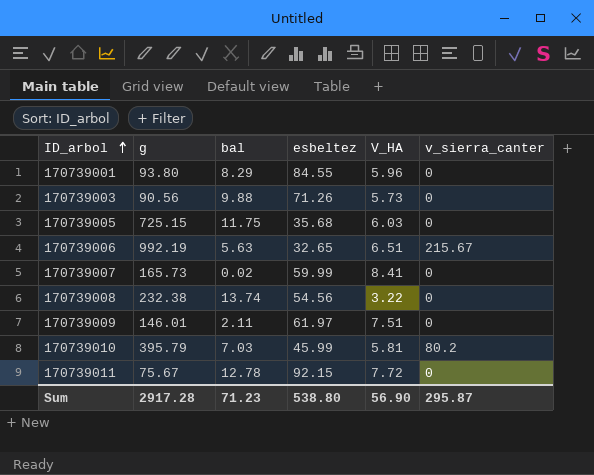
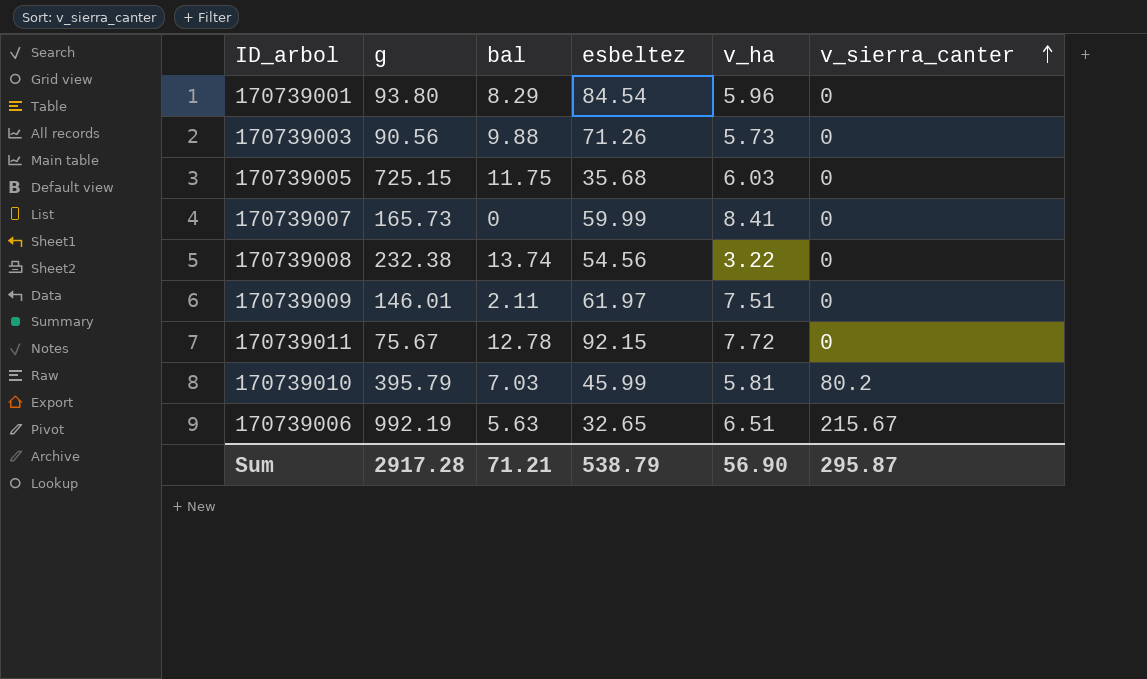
row order: ID_arbol ascending -> v_sierra_canter ascending
column name: V_HA -> v_ha
170739001 | esbeltez: 84.55 -> 84.54
170739007 | bal: 0.02 -> 0
Sum | bal: 71.23 -> 71.21
Sum | esbeltez: 538.80 -> 538.79

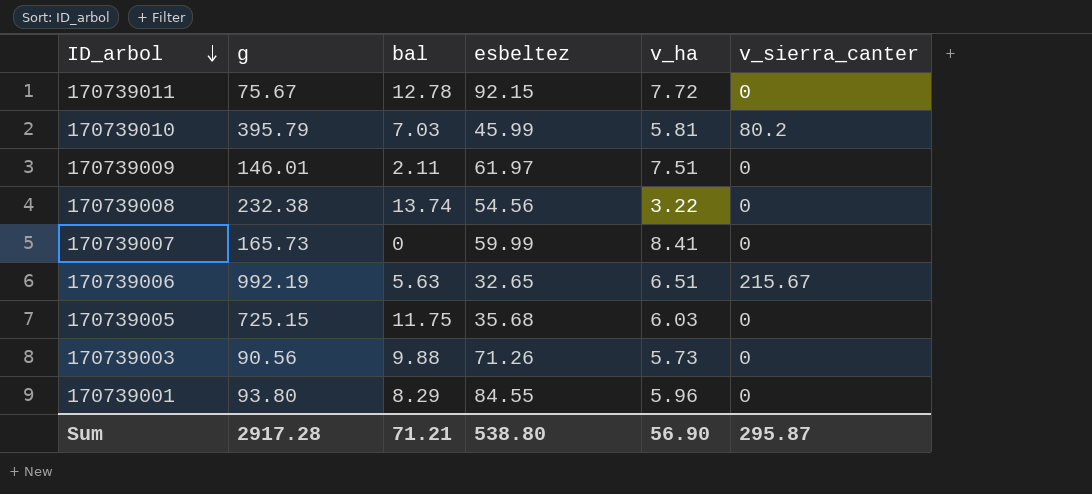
row order: v_sierra_canter ascending -> ID_arbol descending
170739001 | esbeltez: 84.54 -> 84.55
Sum | esbeltez: 538.79 -> 538.80

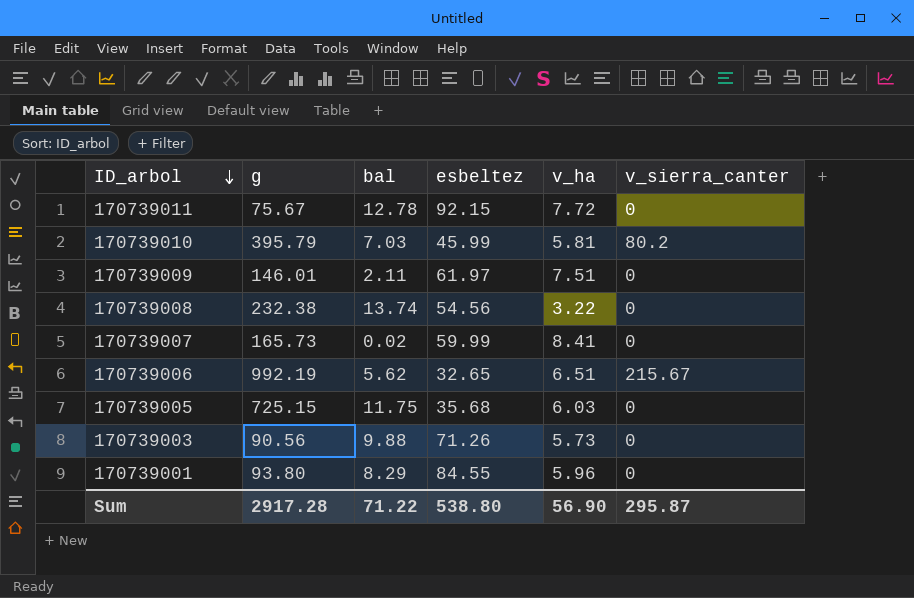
170739007 | bal: 0 -> 0.02
170739006 | bal: 5.63 -> 5.62
Sum | bal: 71.21 -> 71.22

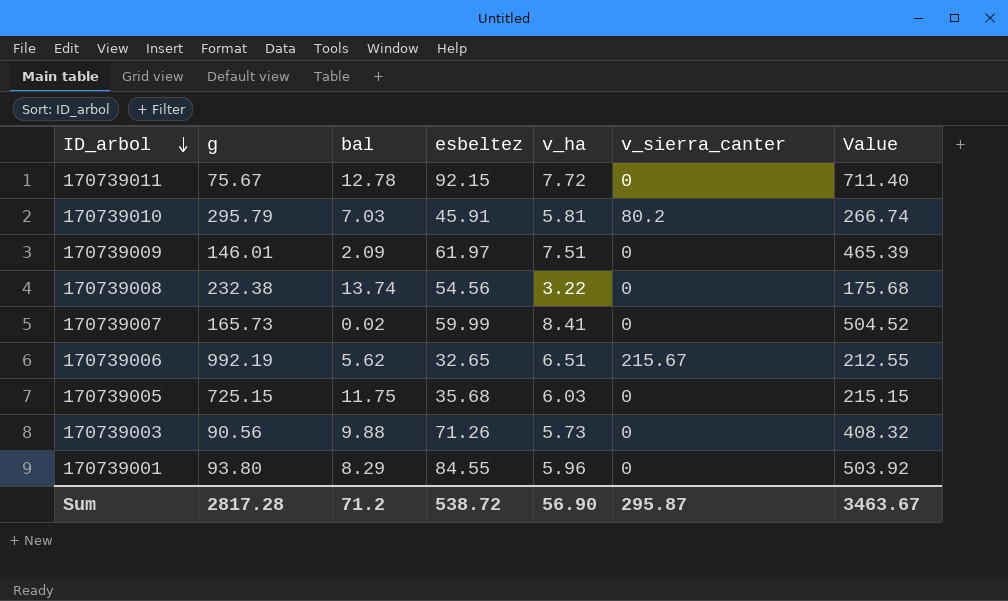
column Value | formula: none -> [esbeltez] * [v_ha]
170739010 | g: 395.79 -> 295.79
170739010 | esbeltez: 45.99 -> 45.91
170739009 | bal: 2.11 -> 2.09
Sum | g: 2917.28 -> 2817.28
Sum | bal: 71.22 -> 71.2
Sum | esbeltez: 538.80 -> 538.72

